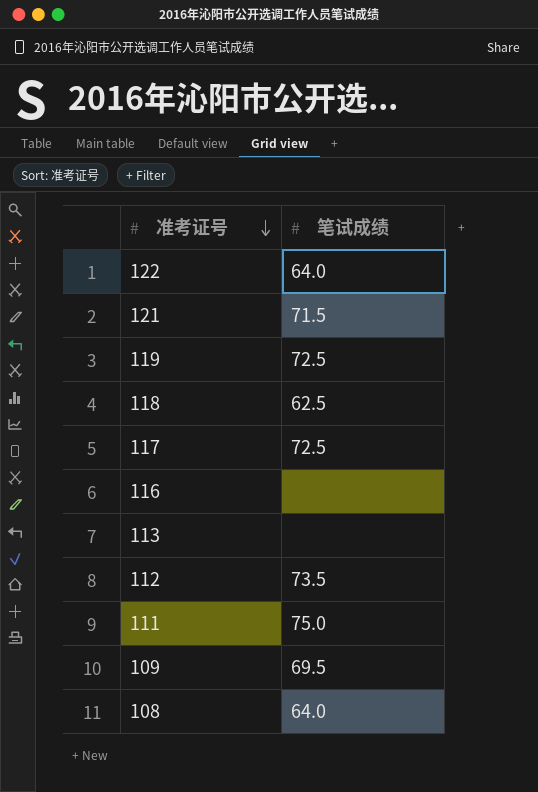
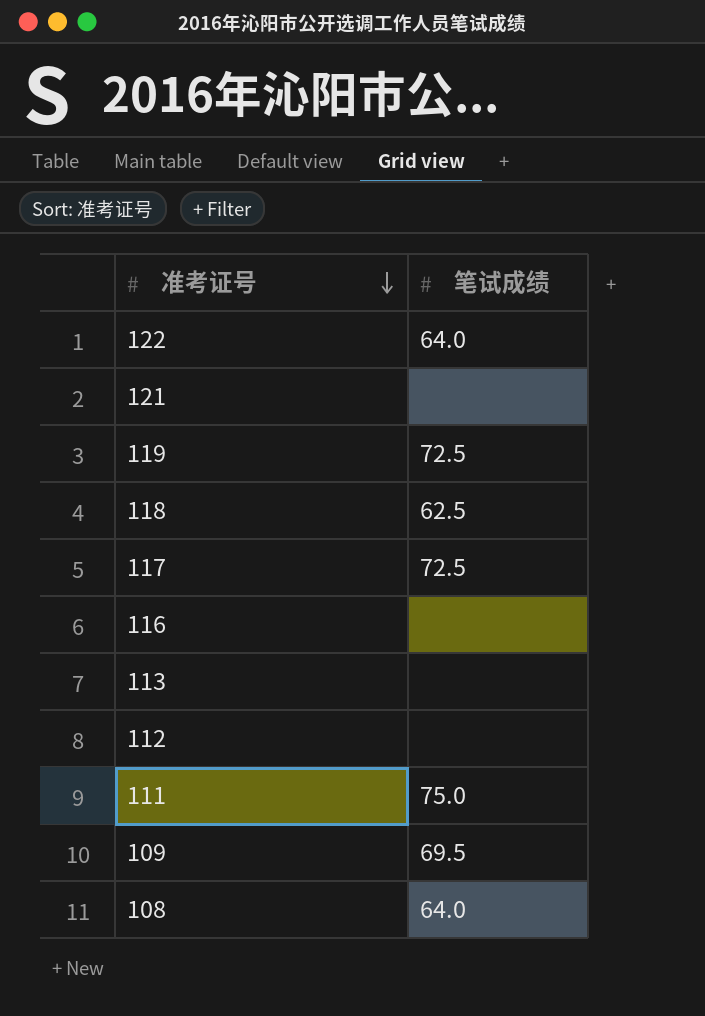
121 | 笔试成绩: 71.5 -> none
112 | 笔试成绩: 73.5 -> none

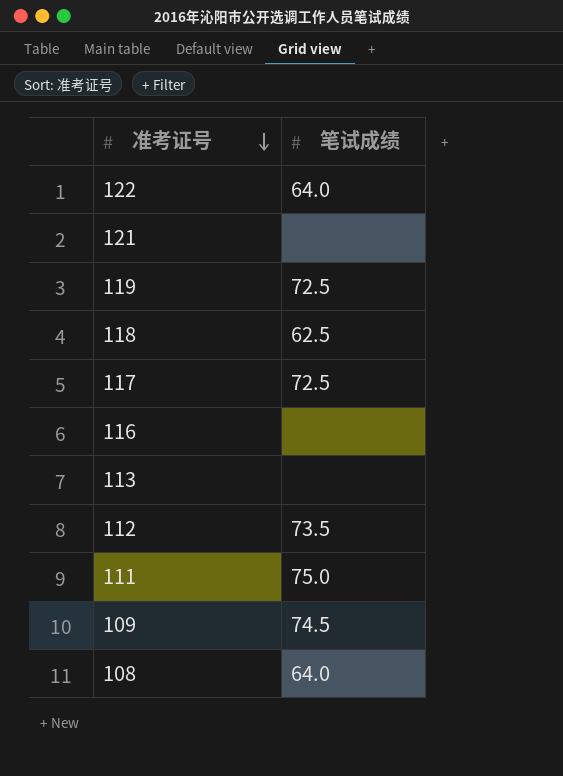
112 | 笔试成绩: none -> 73.5
109 | 笔试成绩: 69.5 -> 74.5

